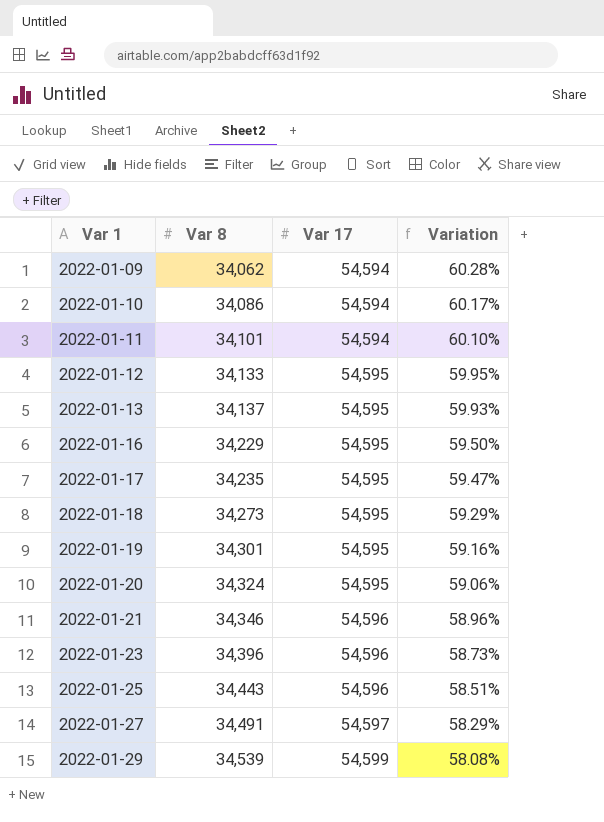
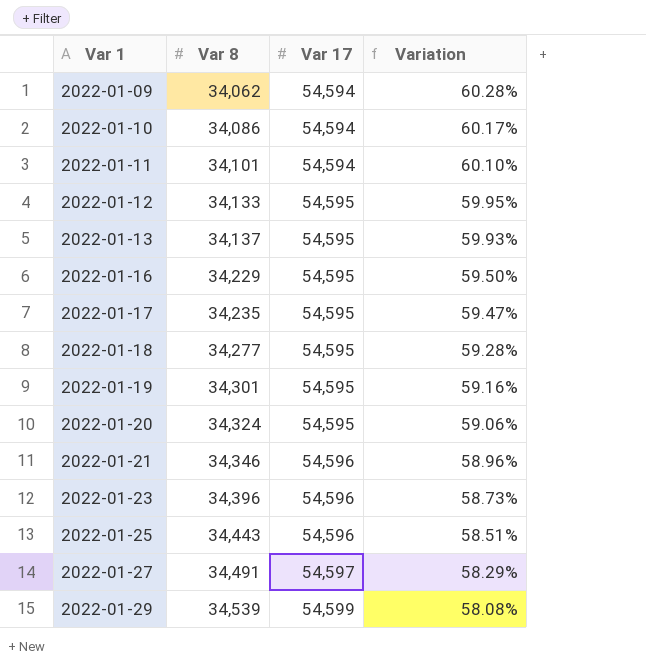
2022-01-18 | Var 8: 34,273 -> 34,277
2022-01-18 | Variation: 59.29% -> 59.28%

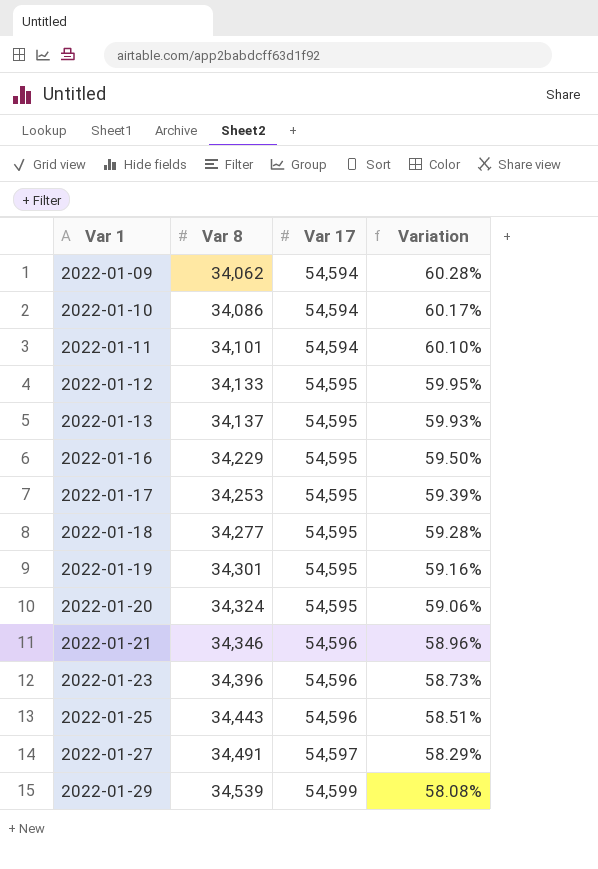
2022-01-17 | Var 8: 34,235 -> 34,253
2022-01-17 | Variation: 59.47% -> 59.39%

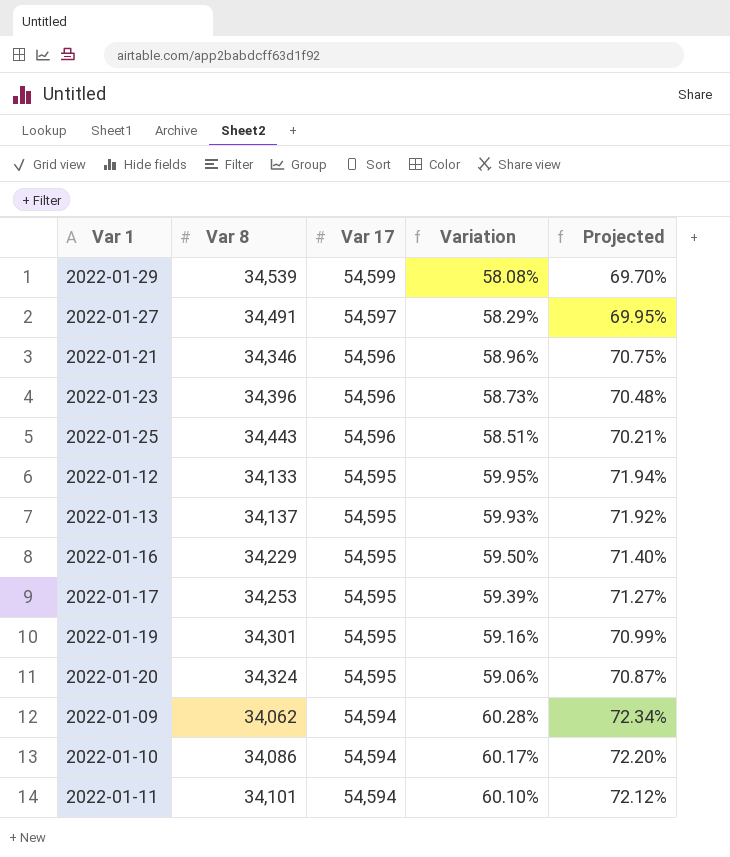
row order: Var 1 ascending -> Var 17 descending
column Projected | formula: none -> [Variation] * 1.2
row 2022-01-18: 34,277 | 54,595 | 59.28% -> none

